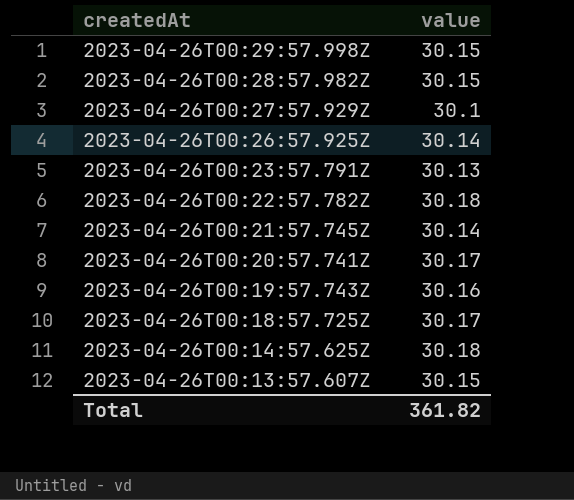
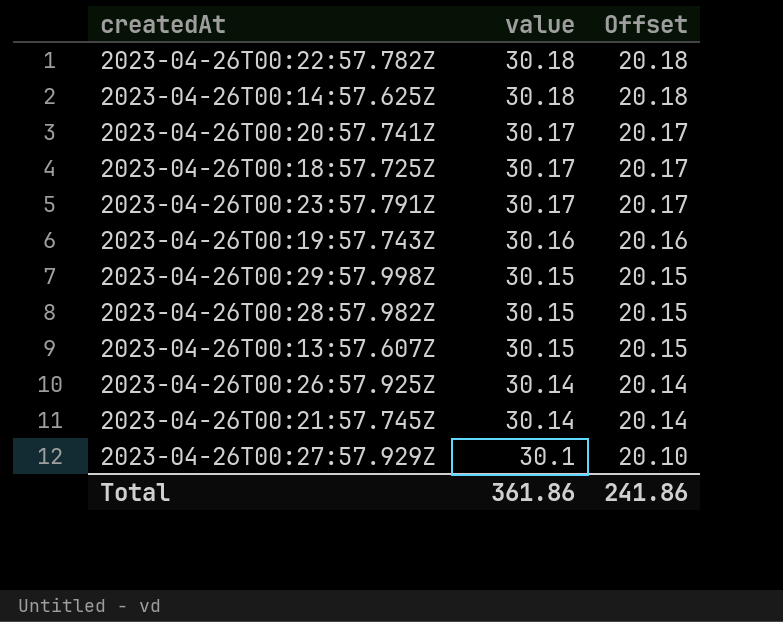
row order: createdAt descending -> value descending
column Offset | formula: none -> [value] - 10
2023-04-26T00:23:57.791Z | value: 30.13 -> 30.17
Total | value: 361.82 -> 361.86

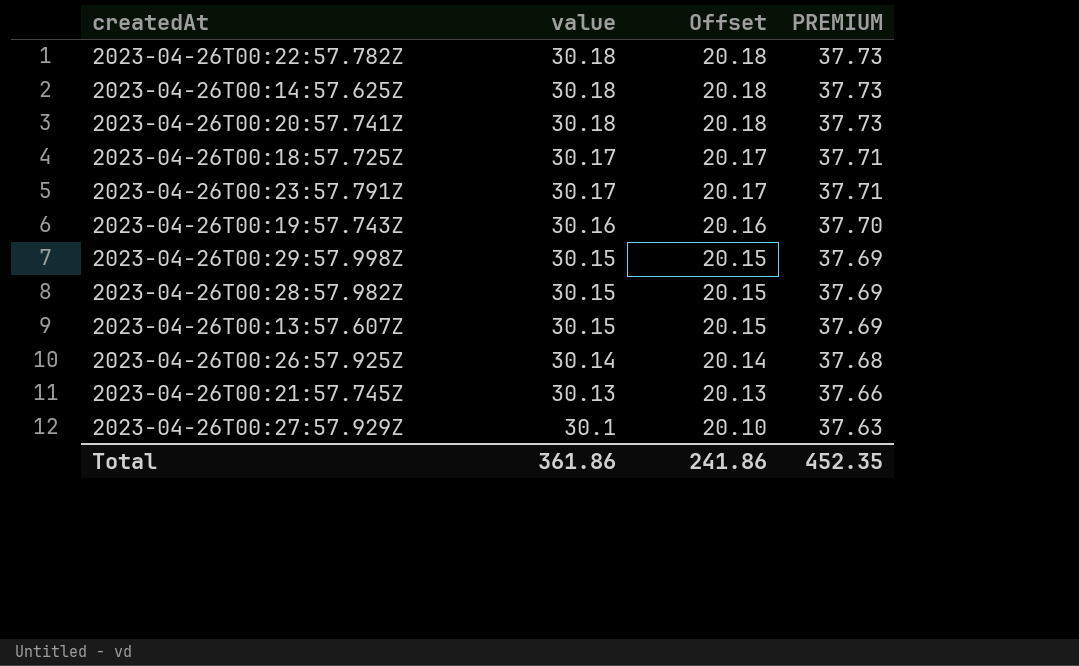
column PREMIUM | formula: none -> [value] * 1.25
2023-04-26T00:20:57.741Z | value: 30.17 -> 30.18
2023-04-26T00:20:57.741Z | Offset: 20.17 -> 20.18
2023-04-26T00:21:57.745Z | value: 30.14 -> 30.13
2023-04-26T00:21:57.745Z | Offset: 20.14 -> 20.13

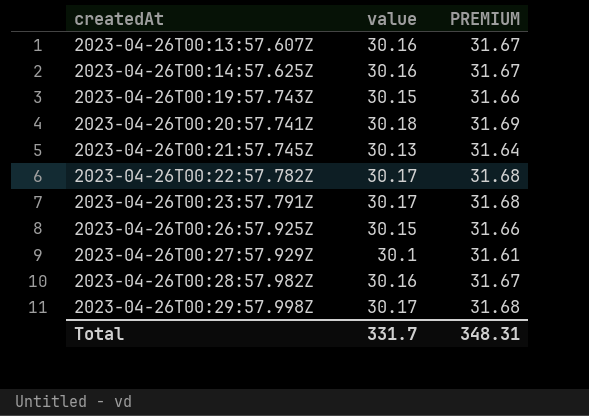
row order: value descending -> createdAt ascending
column Offset | formula: [value] - 10 -> none
column PREMIUM | formula: [value] * 1.25 -> [value] * 1.05
row 2023-04-26T00:18:57.725Z: 30.17 | 20.17 | 37.71 -> none
2023-04-26T00:13:57.607Z | value: 30.15 -> 30.16
2023-04-26T00:14:57.625Z | value: 30.18 -> 30.16
2023-04-26T00:19:57.743Z | value: 30.16 -> 30.15
2023-04-26T00:22:57.782Z | value: 30.18 -> 30.17
2023-04-26T00:26:57.925Z | value: 30.14 -> 30.15
2023-04-26T00:28:57.982Z | value: 30.15 -> 30.16
2023-04-26T00:29:57.998Z | value: 30.15 -> 30.17
Total | value: 361.86 -> 331.7
Total | PREMIUM: 452.35 -> 348.31

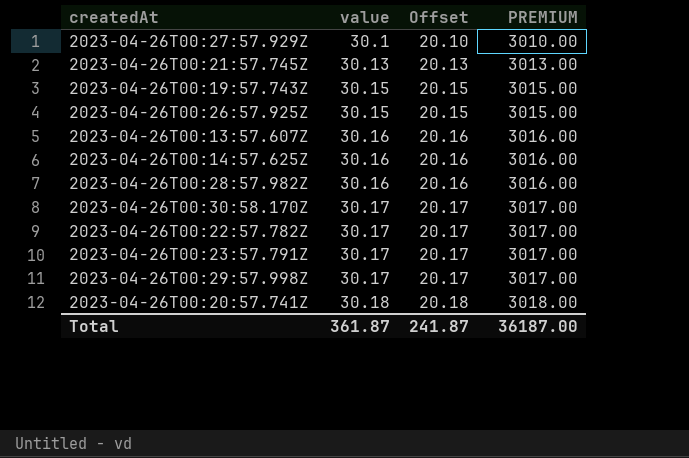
row order: createdAt ascending -> value ascending
column Offset | formula: none -> [value] - 10
column PREMIUM | formula: [value] * 1.05 -> [value] * 100
row 2023-04-26T00:30:58.170Z: none -> 30.17 | 20.17 | 3017.00
Total | value: 331.7 -> 361.87
Total | PREMIUM: 348.31 -> 36187.00

